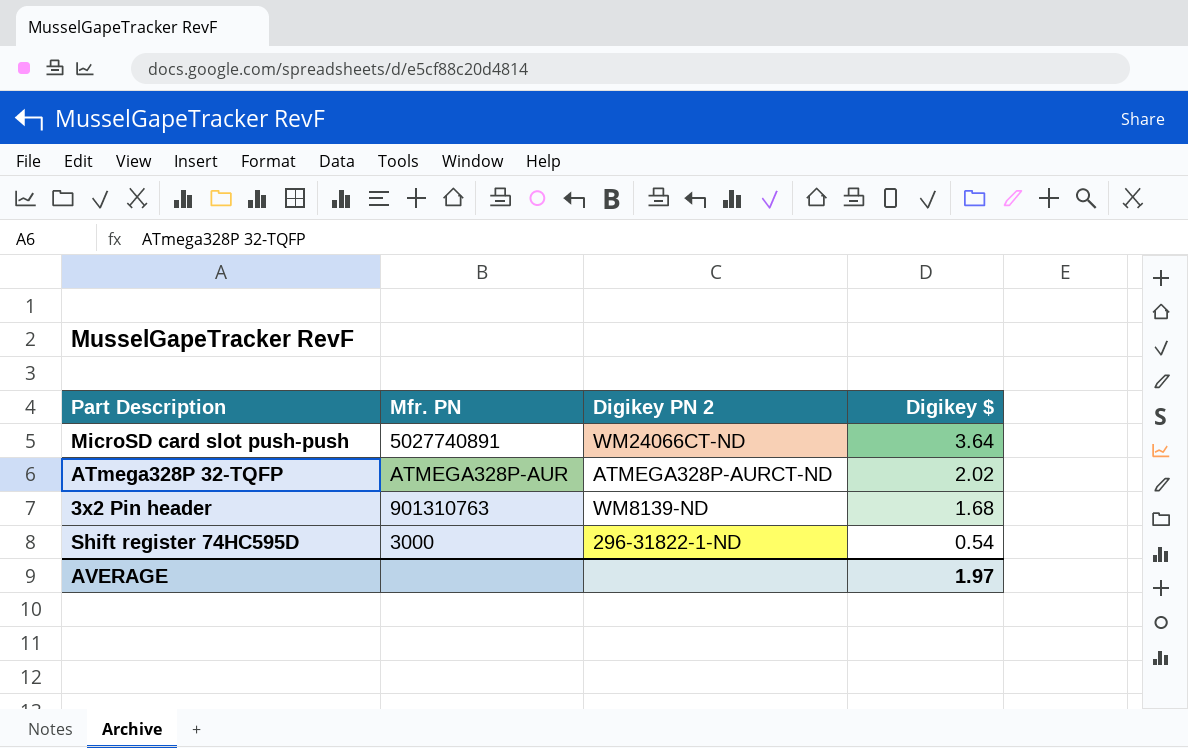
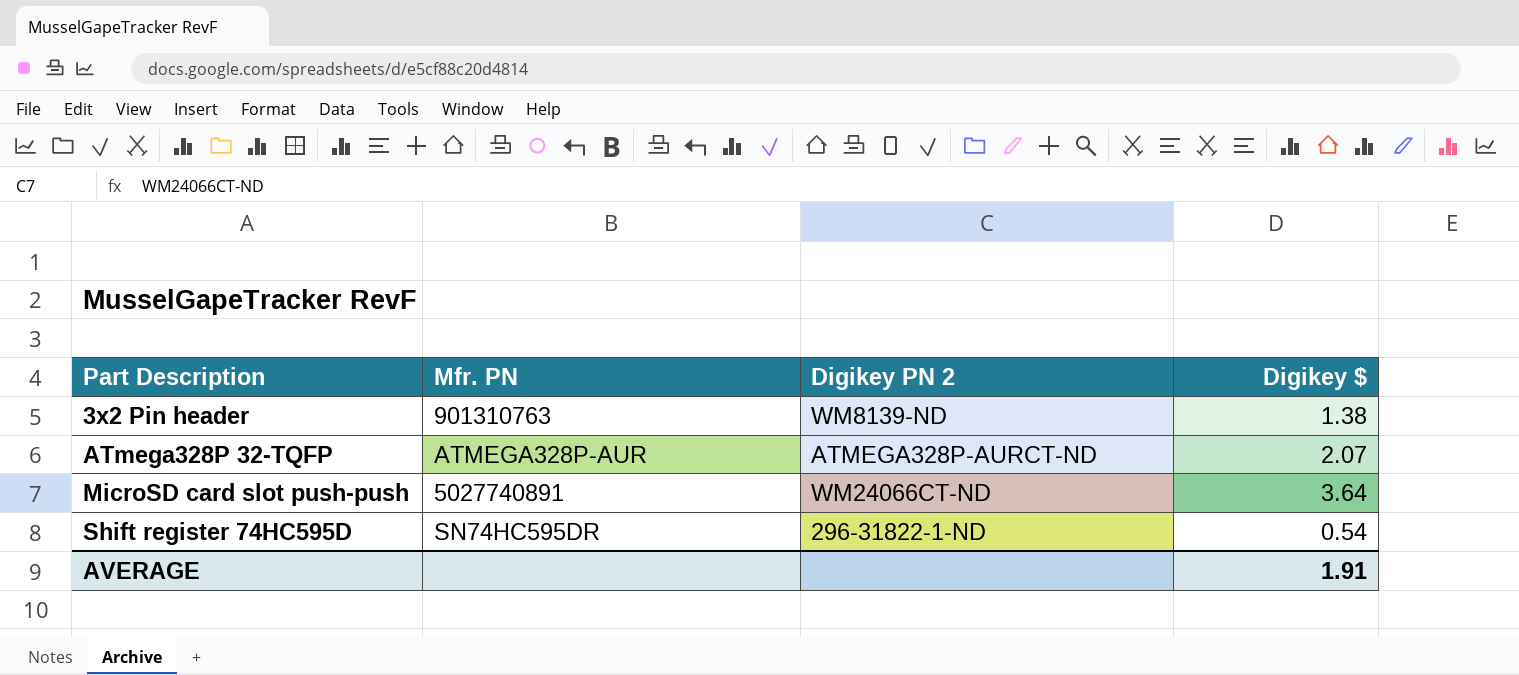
row order: Digikey $ descending -> Part Description ascending
3x2 Pin header | Digikey $: 1.68 -> 1.38
ATmega328P 32-TQFP | Digikey $: 2.02 -> 2.07
Shift register 74HC595D | Mfr. PN: 3000 -> SN74HC595DR
AVERAGE | Digikey $: 1.97 -> 1.91

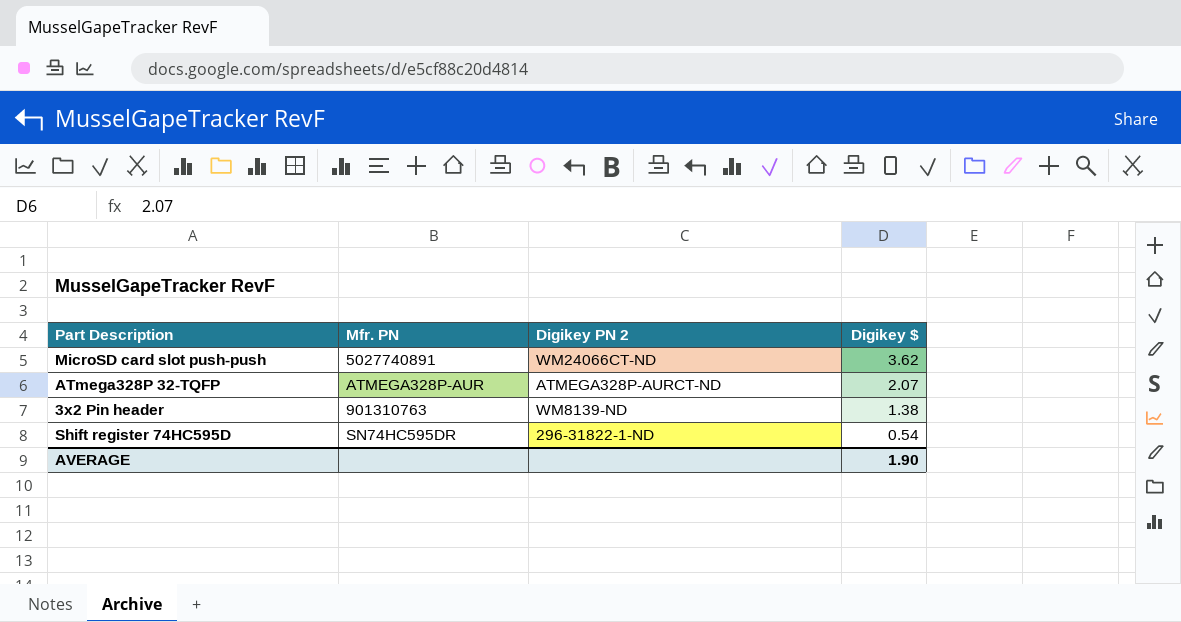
row order: Part Description ascending -> Digikey $ descending
MicroSD card slot push-push | Digikey $: 3.64 -> 3.62
AVERAGE | Digikey $: 1.91 -> 1.90

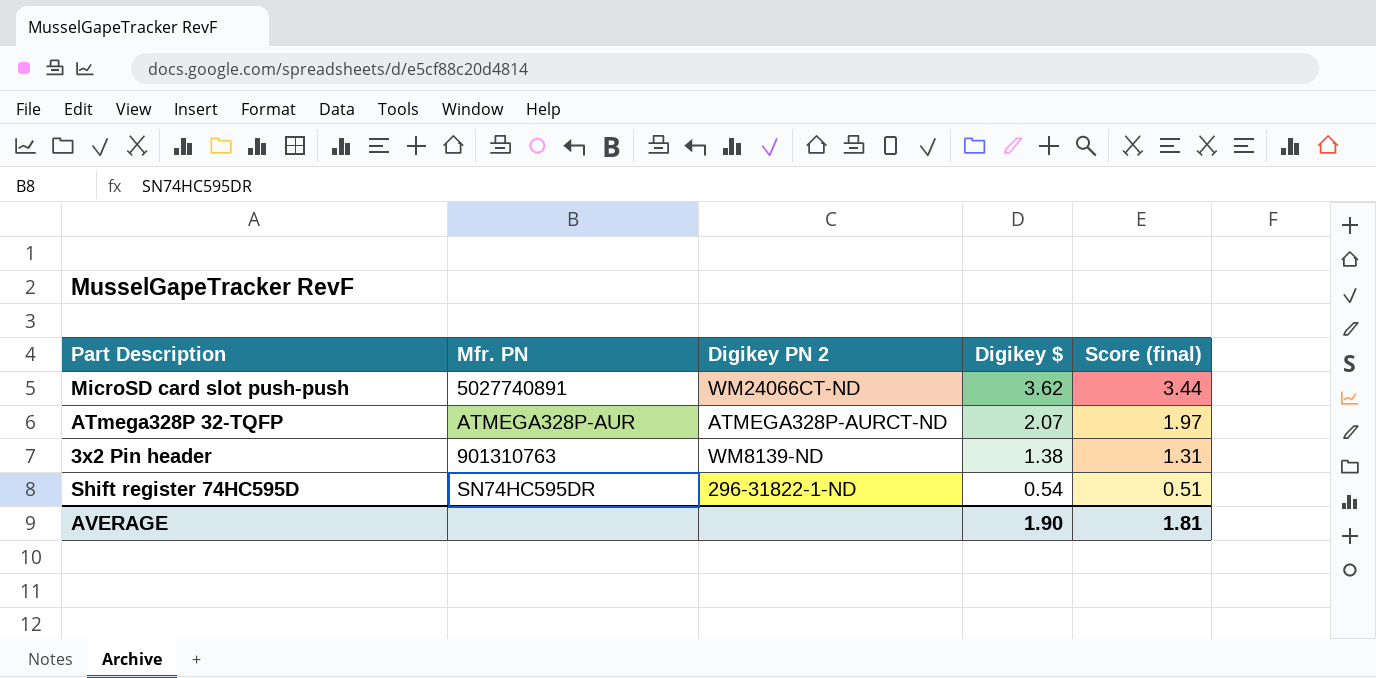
column Score (final) | formula: none -> [Digikey $] * 0.95

